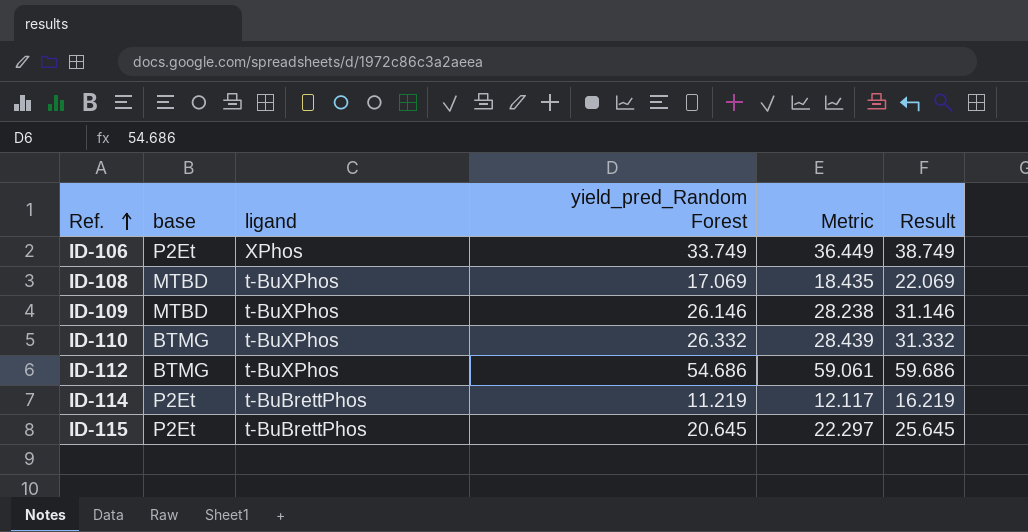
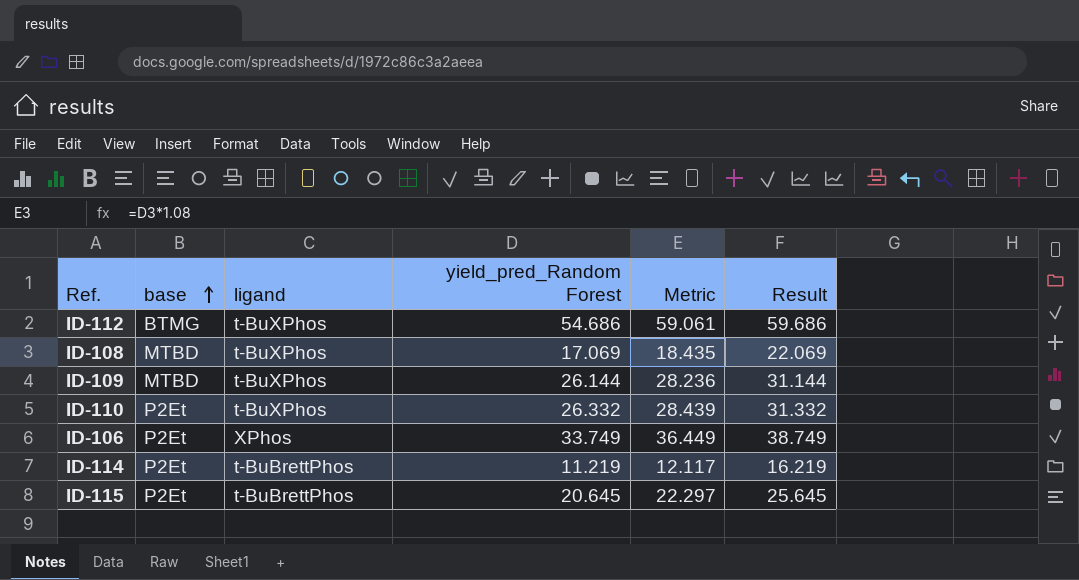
row order: Ref. ascending -> base ascending
ID-109 | yield_pred_Random Forest: 26.146 -> 26.144
ID-109 | Metric: 28.238 -> 28.236
ID-109 | Result: 31.146 -> 31.144
ID-110 | base: BTMG -> P2Et

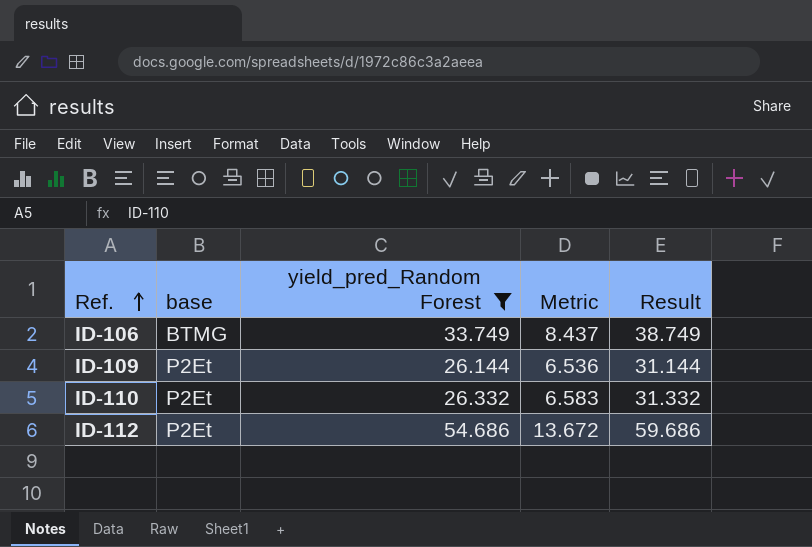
filter: none -> yield_pred_Random Forest >= 26.144
row order: base ascending -> Ref. ascending
column ligand | position: 3 -> none
column Metric | formula: [yield_pred_Random Forest] * 1.08 -> [yield_pred_Random Forest] * 0.25
ID-106 | base: P2Et -> BTMG
ID-109 | base: MTBD -> P2Et
ID-112 | base: BTMG -> P2Et

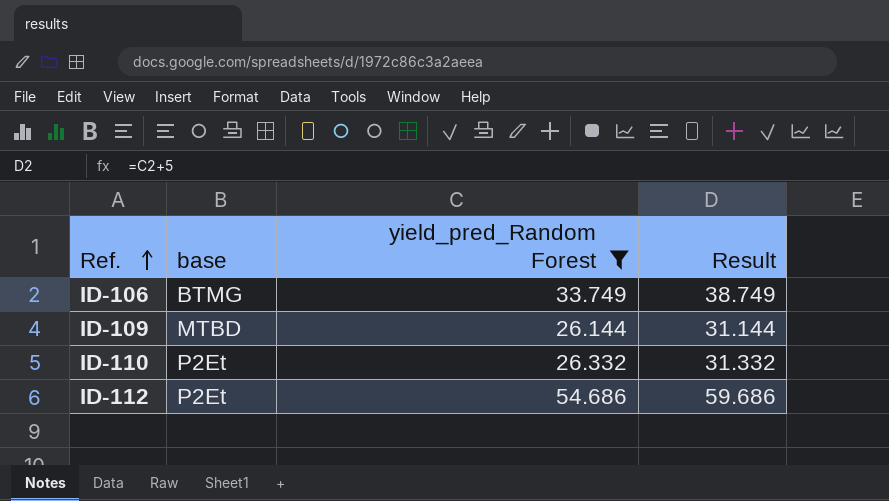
column Metric | formula: [yield_pred_Random Forest] * 0.25 -> none
ID-109 | base: P2Et -> MTBD

